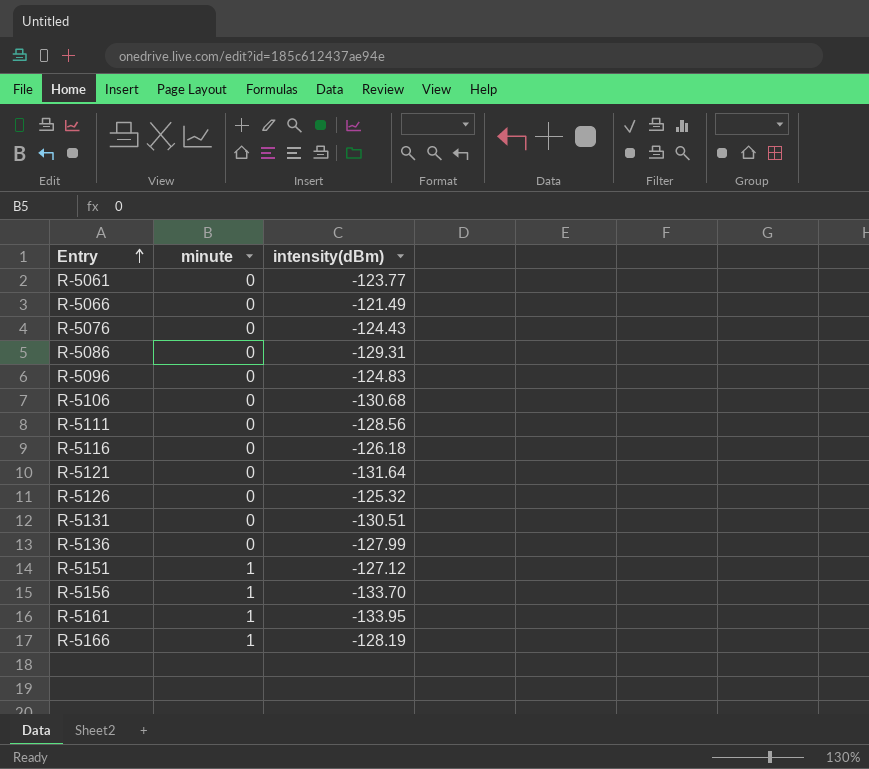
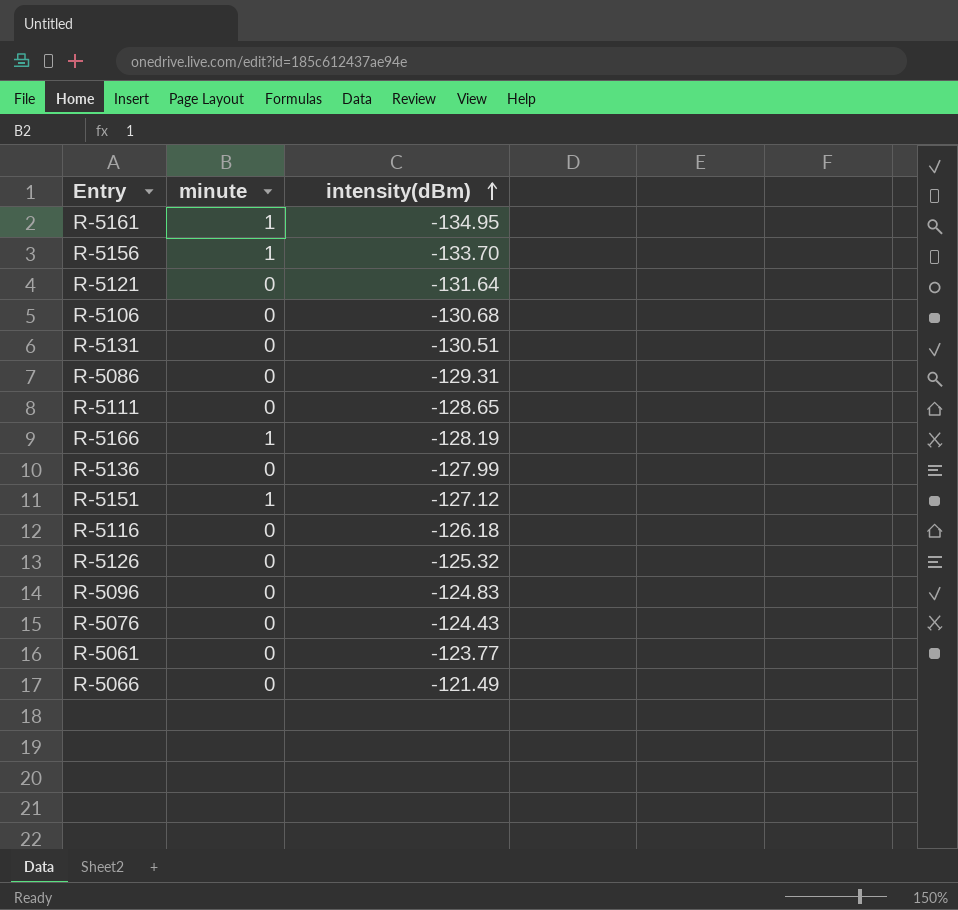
row order: Entry ascending -> intensity(dBm) ascending
R-5161 | intensity(dBm): -133.95 -> -134.95
R-5111 | intensity(dBm): -128.56 -> -128.65

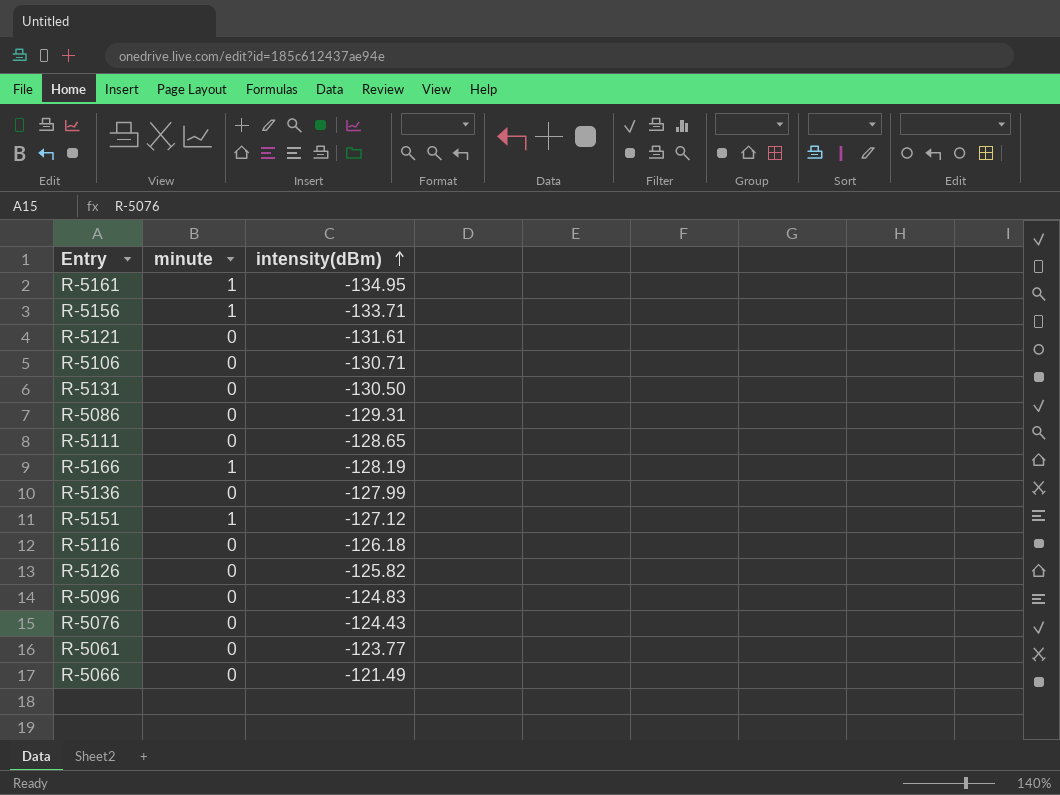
R-5156 | intensity(dBm): -133.70 -> -133.71
R-5121 | intensity(dBm): -131.64 -> -131.61
R-5106 | intensity(dBm): -130.68 -> -130.71
R-5131 | intensity(dBm): -130.51 -> -130.50
R-5126 | intensity(dBm): -125.32 -> -125.82

